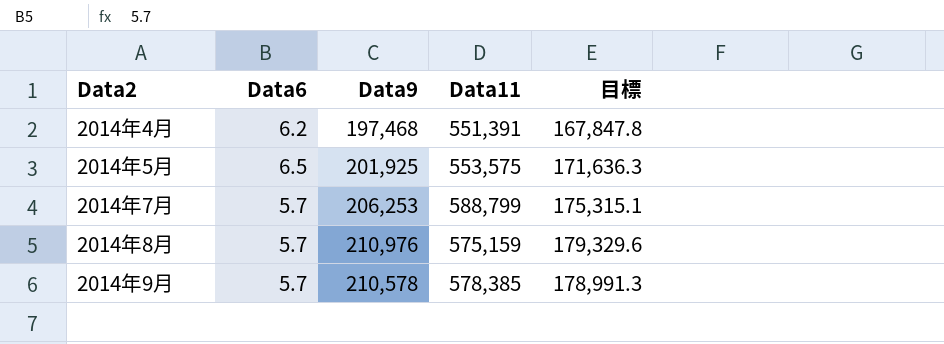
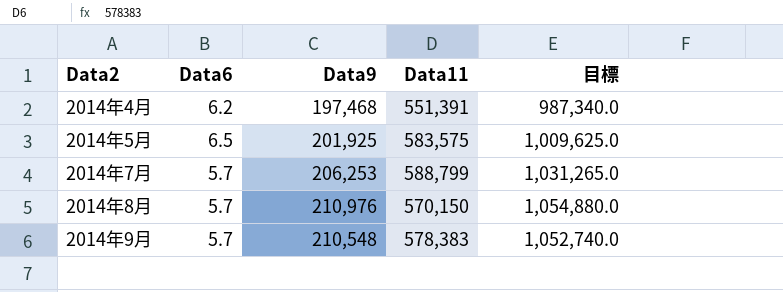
column 目標 | formula: [Data9] * 0.85 -> [Data9] * 5
2014年5月 | Data11: 553,575 -> 583,575
2014年8月 | Data11: 575,159 -> 570,150
2014年9月 | Data9: 210,578 -> 210,548
2014年9月 | Data11: 578,385 -> 578,383

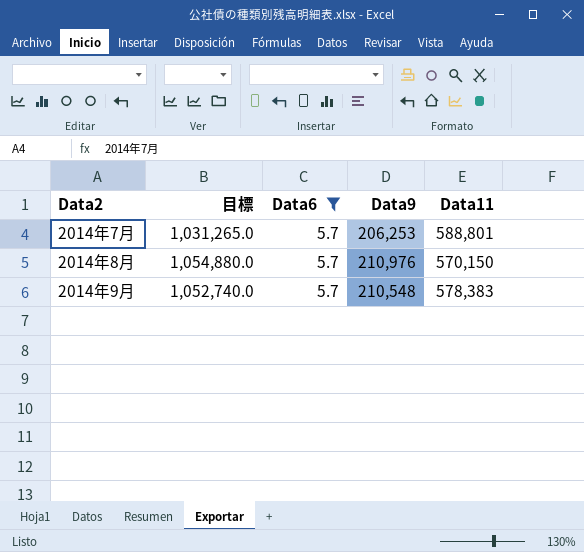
filter: none -> Data6 = 5.7
column 目標 | position: 5 -> 2
2014年7月 | Data11: 588,799 -> 588,801

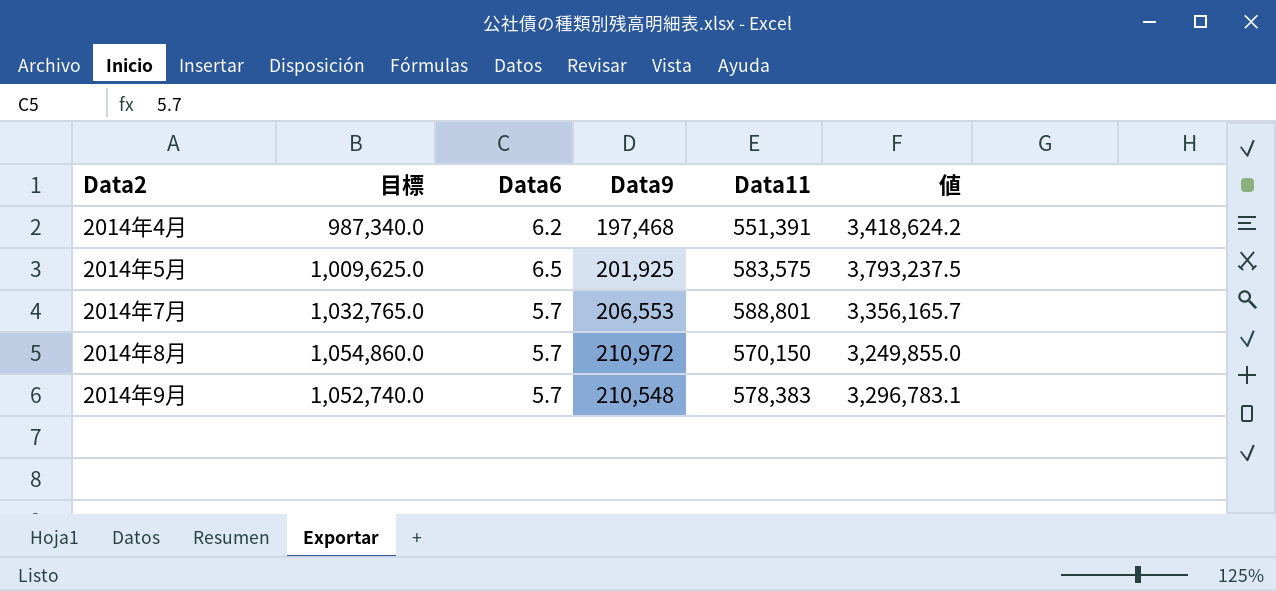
filter: Data6 = 5.7 -> none
column 値 | formula: none -> [Data6] * [Data11]
2014年7月 | 目標: 1,031,265.0 -> 1,032,765.0
2014年7月 | Data9: 206,253 -> 206,553
2014年8月 | 目標: 1,054,880.0 -> 1,054,860.0
2014年8月 | Data9: 210,976 -> 210,972

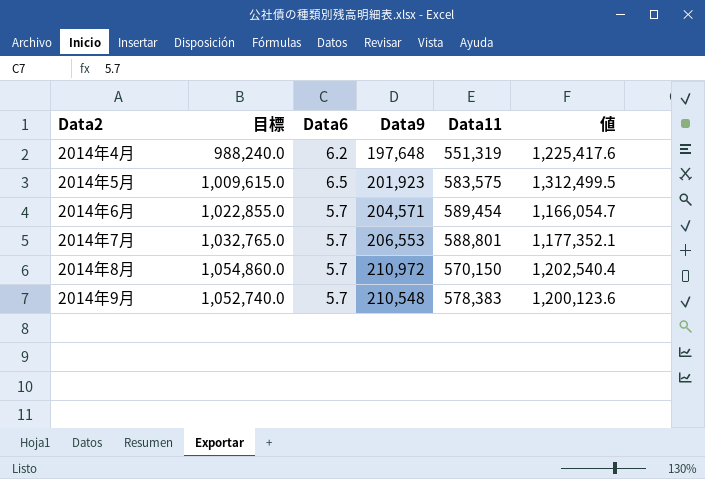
column 値 | formula: [Data6] * [Data11] -> [Data6] * [Data9]
2014年4月 | 目標: 987,340.0 -> 988,240.0
2014年4月 | Data9: 197,468 -> 197,648
2014年4月 | Data11: 551,391 -> 551,319
2014年5月 | 目標: 1,009,625.0 -> 1,009,615.0
2014年5月 | Data9: 201,925 -> 201,923
row 2014年6月: none -> 1,022,855.0 | 5.7 | 204,571 | 589,454 | 1,166,054.7

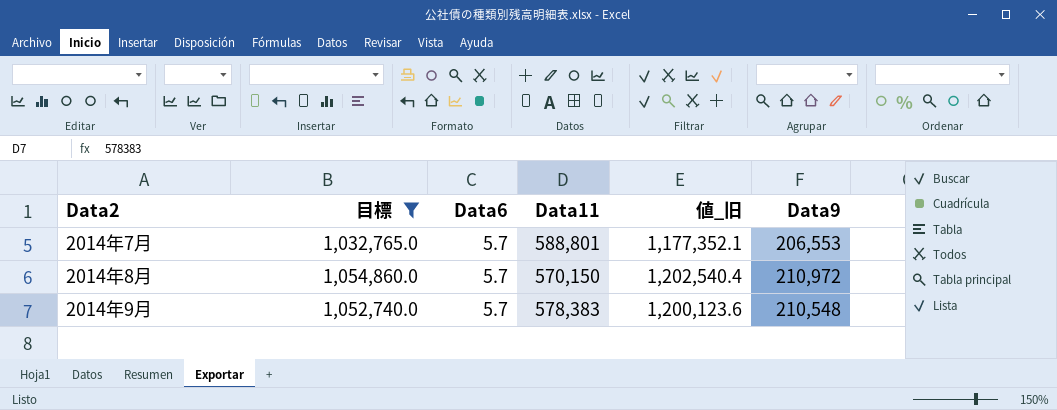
filter: none -> 目標 >= 1,032,765.0
column name: 値 -> 値_旧
column Data9 | position: 4 -> 6

